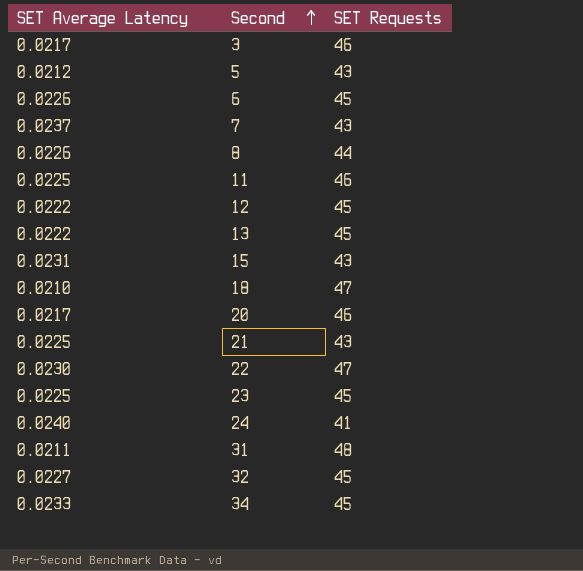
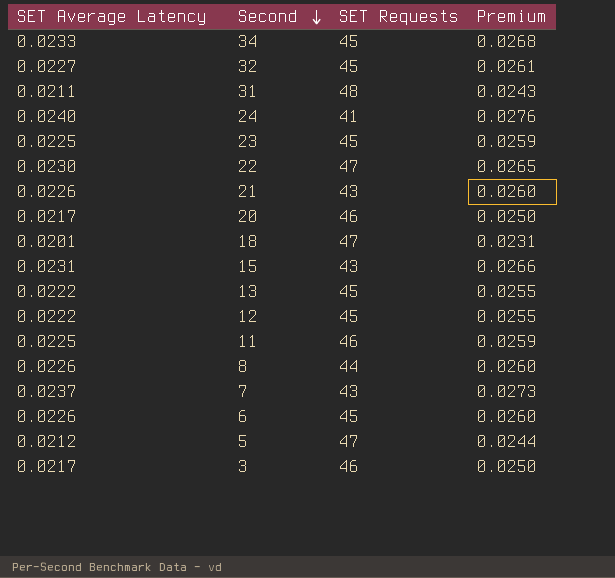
row order: Second ascending -> Second descending
column Premium | formula: none -> [SET Average Latency] * 1.15
21 | SET Average Latency: 0.0225 -> 0.0226
18 | SET Average Latency: 0.0210 -> 0.0201
5 | SET Requests: 43 -> 47

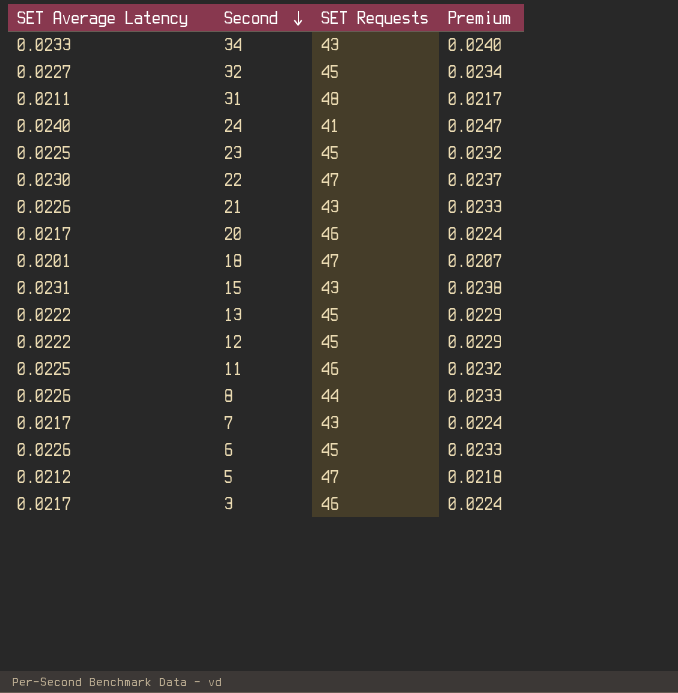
column Premium | formula: [SET Average Latency] * 1.15 -> [SET Average Latency] * 1.03
34 | SET Requests: 45 -> 43
7 | SET Average Latency: 0.0237 -> 0.0217

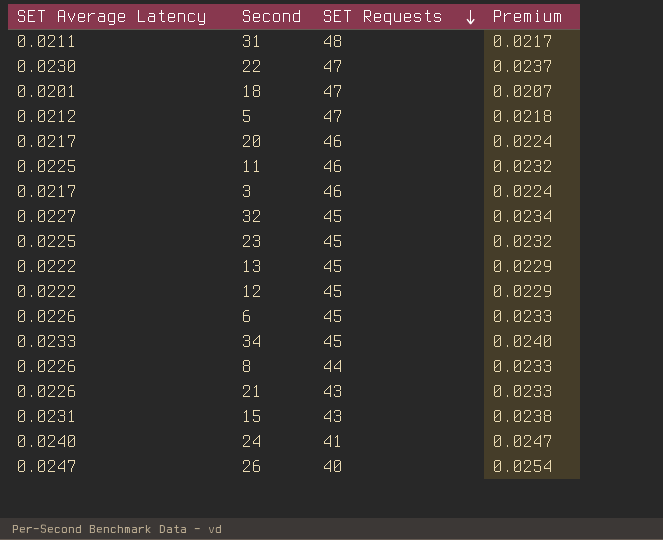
row order: Second descending -> SET Requests descending
row 7: 0.0217 | 43 | 0.0224 -> none
34 | SET Requests: 43 -> 45
row 26: none -> 0.0247 | 40 | 0.0254

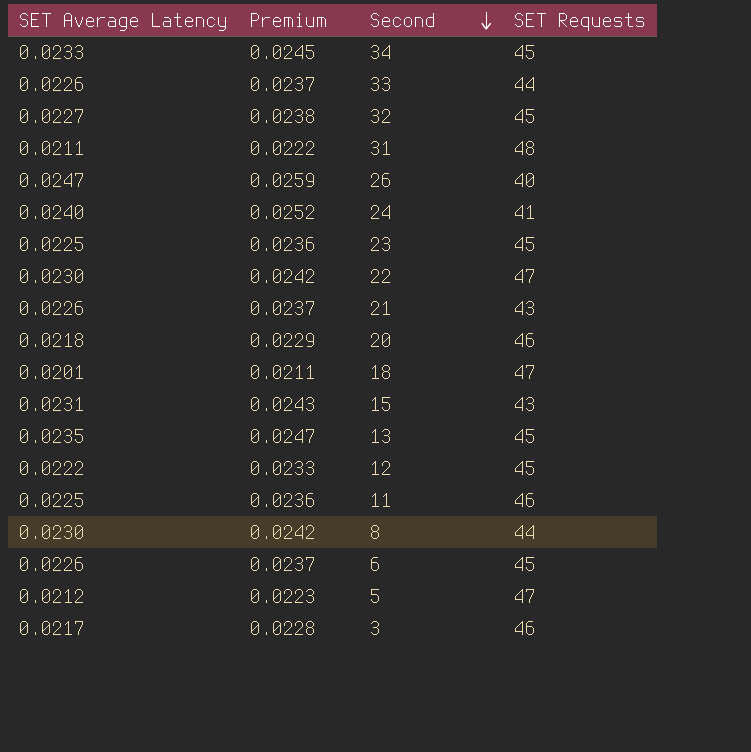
row order: SET Requests descending -> Second descending
column Premium | formula: [SET Average Latency] * 1.03 -> [SET Average Latency] * 1.05
column Premium | position: 4 -> 2
row 33: none -> 0.0226 | 0.0237 | 44
20 | SET Average Latency: 0.0217 -> 0.0218
13 | SET Average Latency: 0.0222 -> 0.0235
8 | SET Average Latency: 0.0226 -> 0.0230

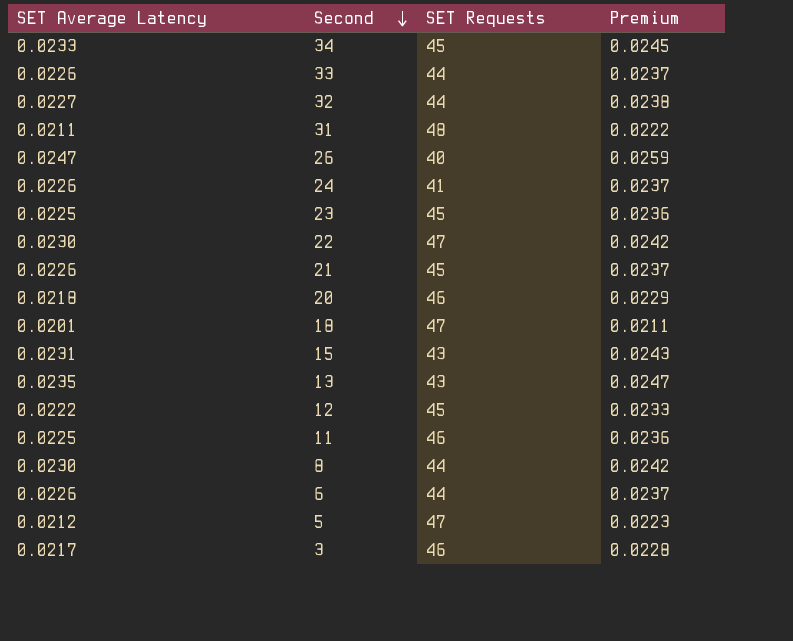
column Premium | position: 2 -> 4
32 | SET Requests: 45 -> 44
24 | SET Average Latency: 0.0240 -> 0.0226
24 | Premium: 0.0252 -> 0.0237
21 | SET Requests: 43 -> 45
13 | SET Requests: 45 -> 43
6 | SET Requests: 45 -> 44

